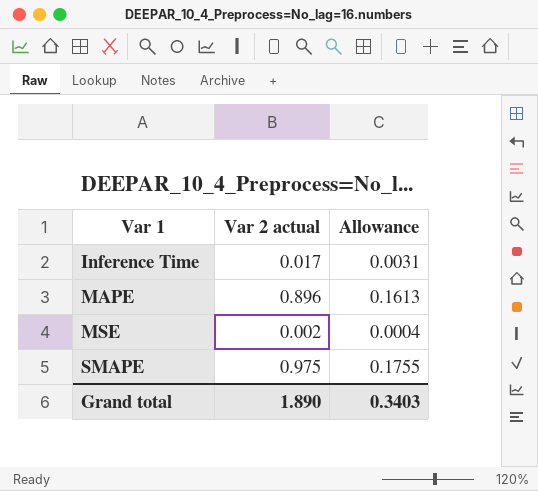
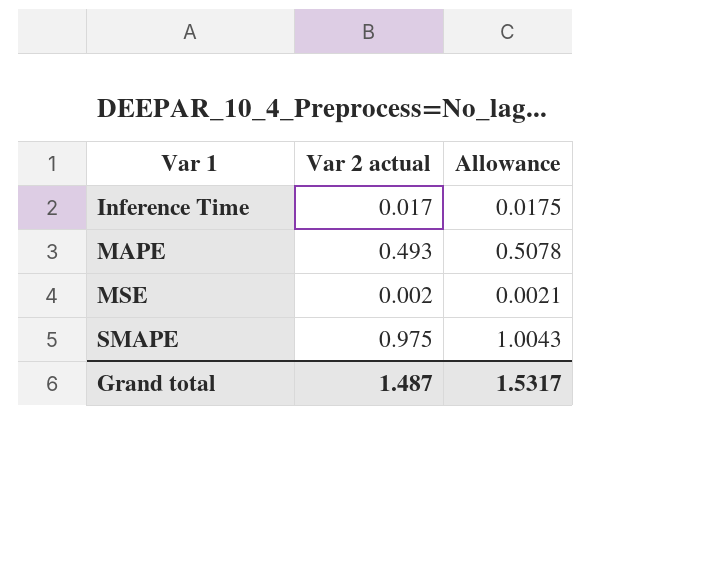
column Allowance | formula: [Var 2 actual] * 0.18 -> [Var 2 actual] * 1.03
MAPE | Var 2 actual: 0.896 -> 0.493
Grand total | Var 2 actual: 1.890 -> 1.487
Grand total | Allowance: 0.3403 -> 1.5317

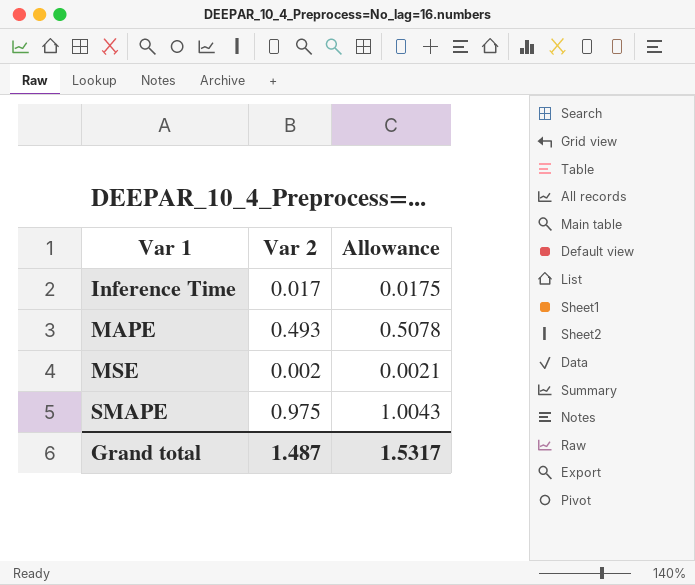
column name: Var 2 actual -> Var 2

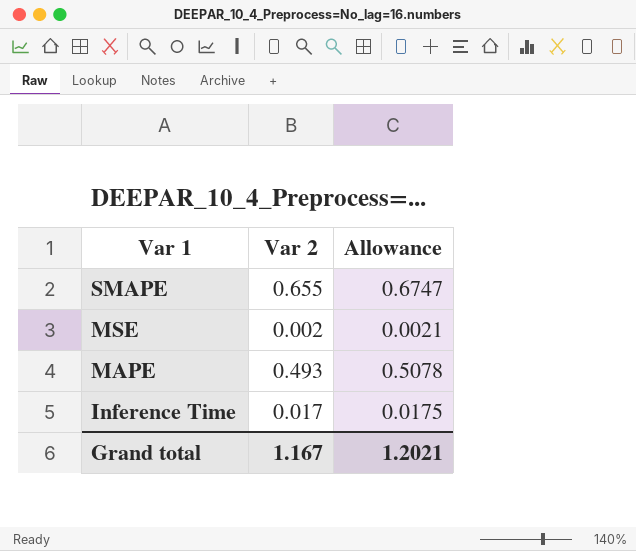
row order: Var 1 ascending -> Var 1 descending
SMAPE | Var 2: 0.975 -> 0.655
SMAPE | Allowance: 1.0043 -> 0.6747
Grand total | Var 2: 1.487 -> 1.167
Grand total | Allowance: 1.5317 -> 1.2021

